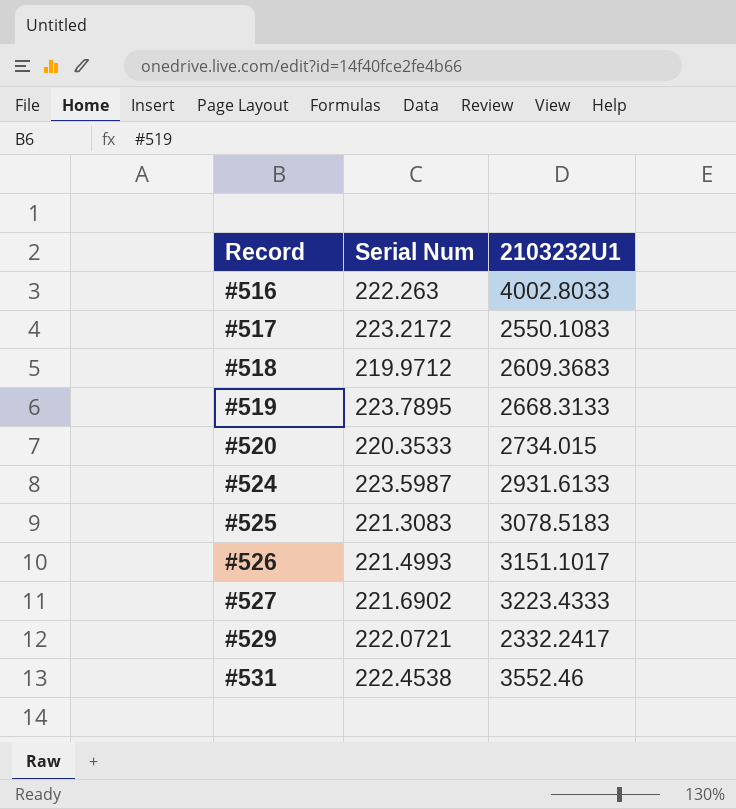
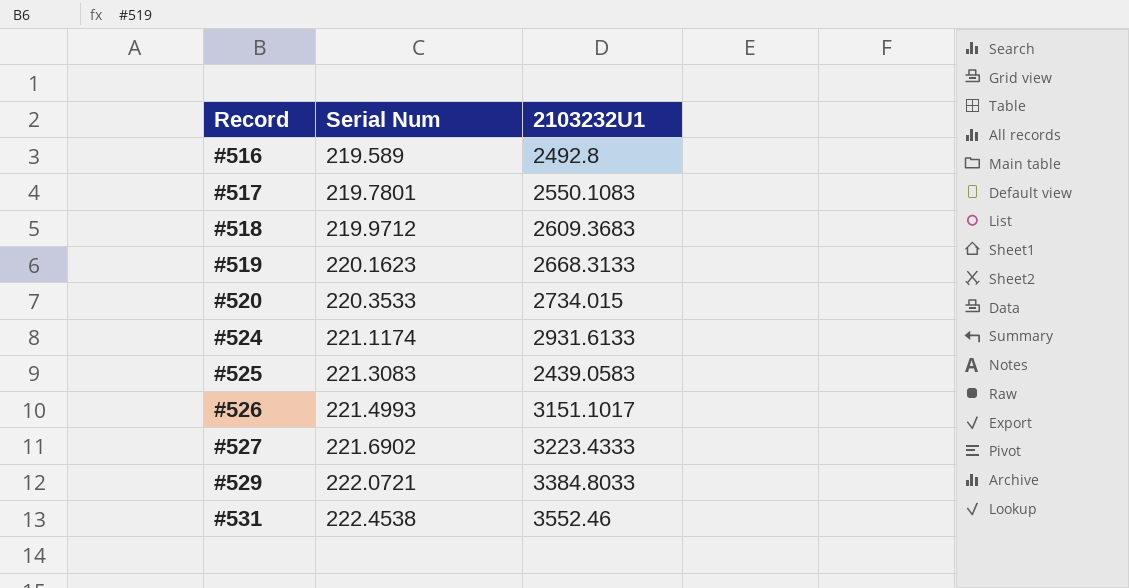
#516 | Serial Num: 222.263 -> 219.589
#516 | 2103232U1: 4002.8033 -> 2492.8
#517 | Serial Num: 223.2172 -> 219.7801
#519 | Serial Num: 223.7895 -> 220.1623
#524 | Serial Num: 223.5987 -> 221.1174
#525 | 2103232U1: 3078.5183 -> 2439.0583
#529 | 2103232U1: 2332.2417 -> 3384.8033

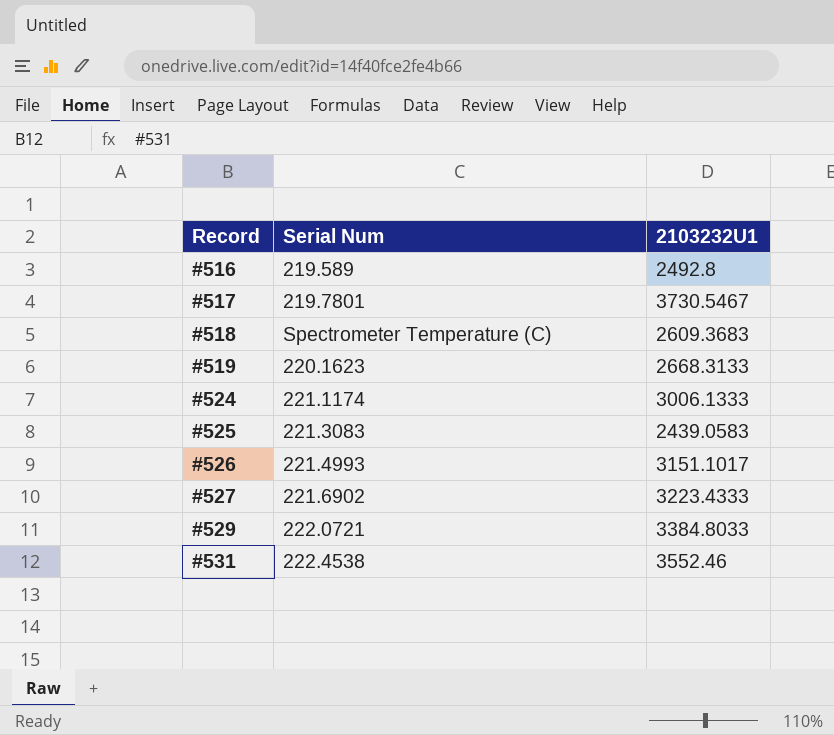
row #520: 220.3533 | 2734.015 -> none
#517 | 2103232U1: 2550.1083 -> 3730.5467
#518 | Serial Num: 219.9712 -> Spectrometer Temperature (C)
#524 | 2103232U1: 2931.6133 -> 3006.1333

